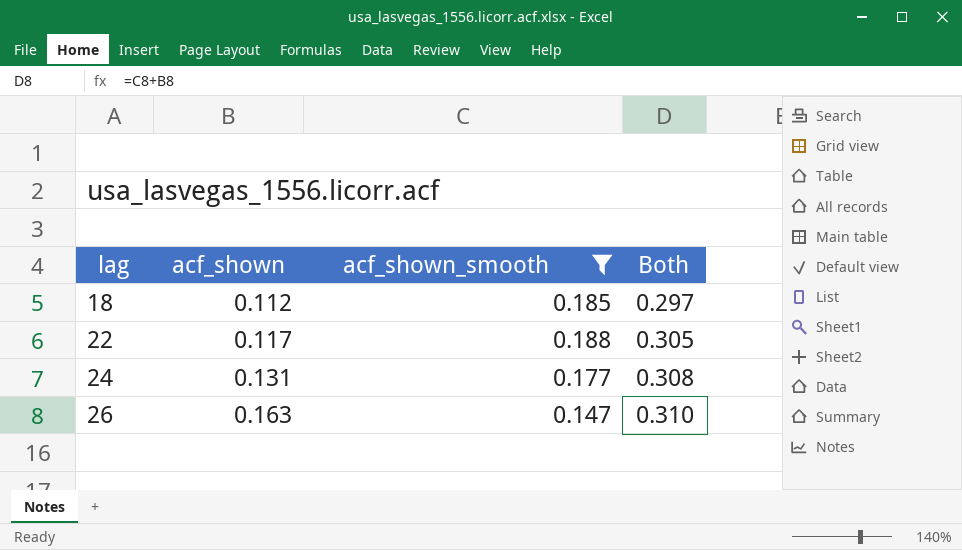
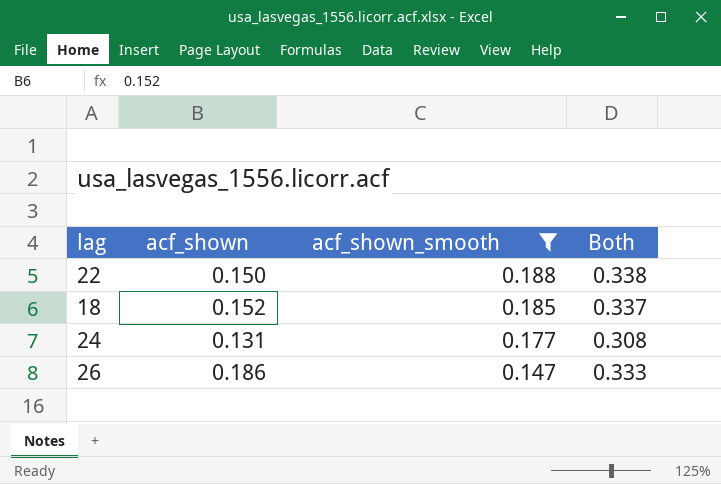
row order: lag ascending -> acf_shown_smooth descending
22 | acf_shown: 0.117 -> 0.150
22 | Both: 0.305 -> 0.338
18 | acf_shown: 0.112 -> 0.152
18 | Both: 0.297 -> 0.337
26 | acf_shown: 0.163 -> 0.186
26 | Both: 0.310 -> 0.333

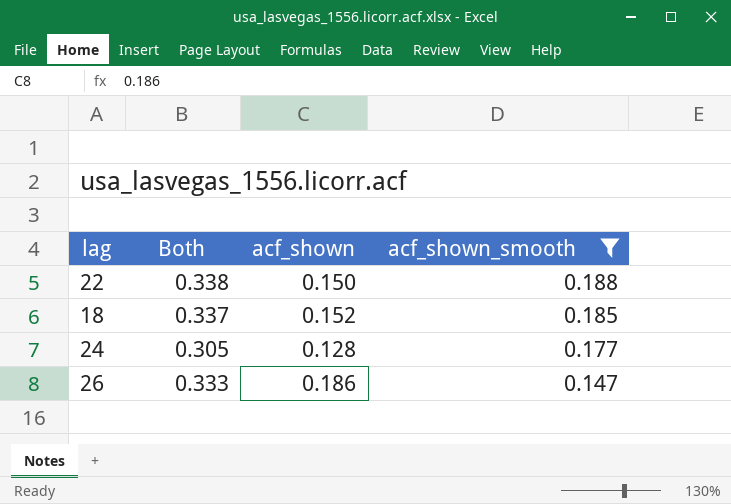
column Both | position: 4 -> 2
24 | Both: 0.308 -> 0.305
24 | acf_shown: 0.131 -> 0.128

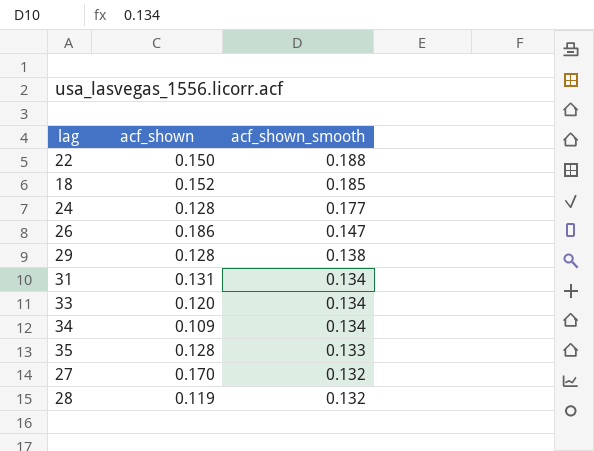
filter: acf_shown_smooth >= 0.147 -> none
column Both | formula: [acf_shown] + [acf_shown_smooth] -> none

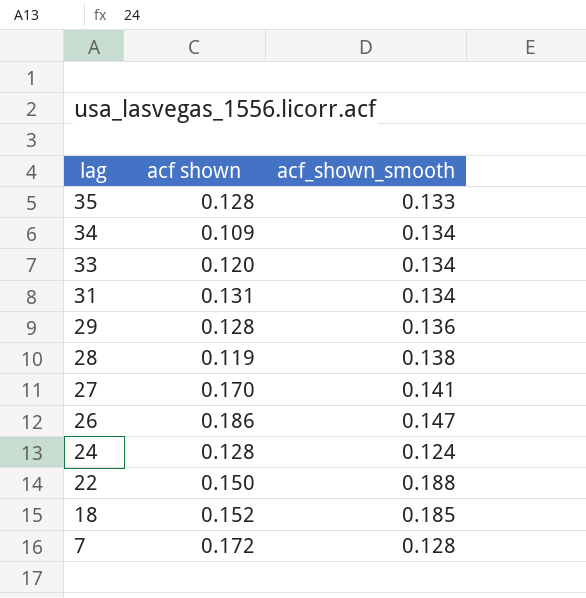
row order: acf_shown_smooth descending -> lag descending
column name: acf_shown -> acf shown
29 | acf_shown_smooth: 0.138 -> 0.136
28 | acf_shown_smooth: 0.132 -> 0.138
27 | acf_shown_smooth: 0.132 -> 0.141
24 | acf_shown_smooth: 0.177 -> 0.124
row 7: none -> 0.172 | 0.128

